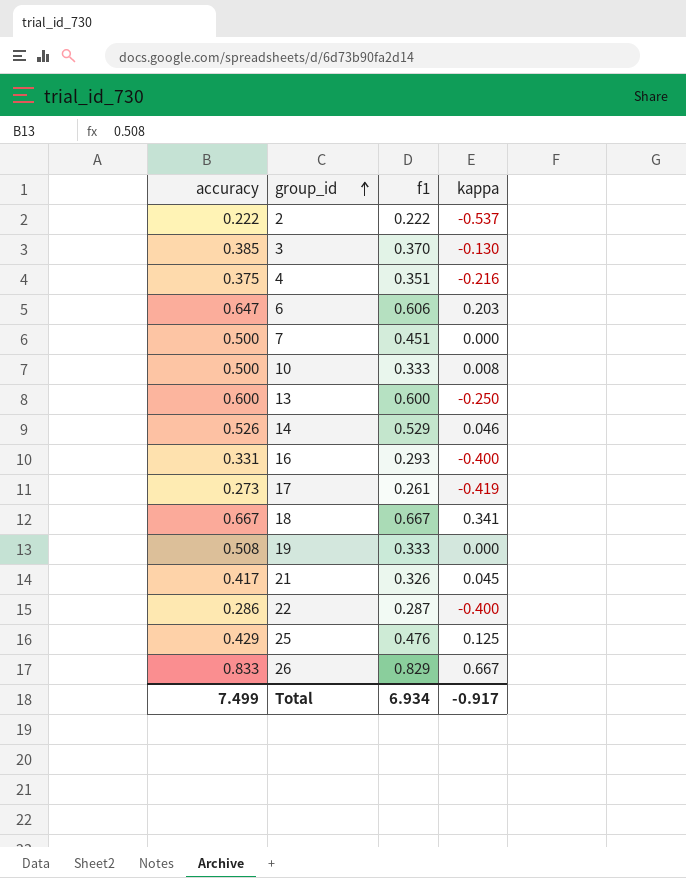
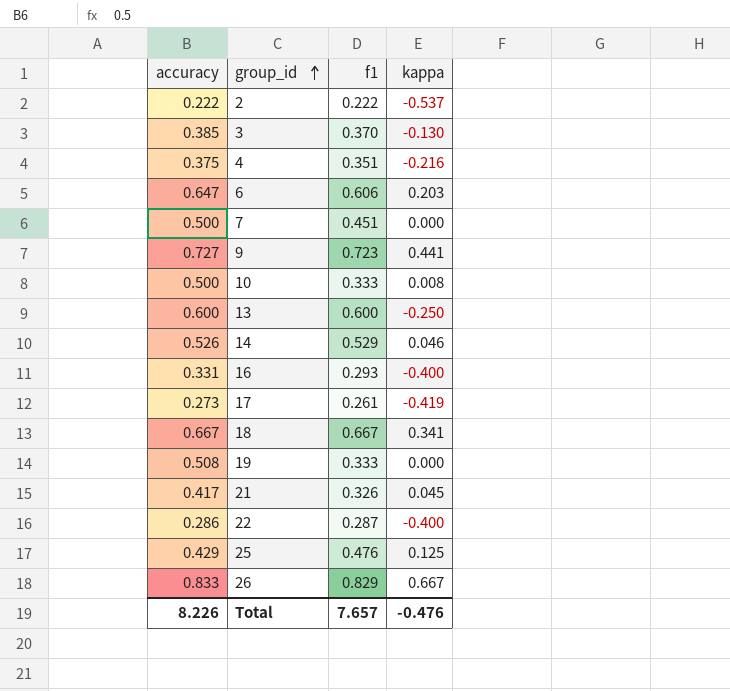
row 9: none -> 0.727 | 0.723 | 0.441
Total | accuracy: 7.499 -> 8.226
Total | f1: 6.934 -> 7.657
Total | kappa: -0.917 -> -0.476

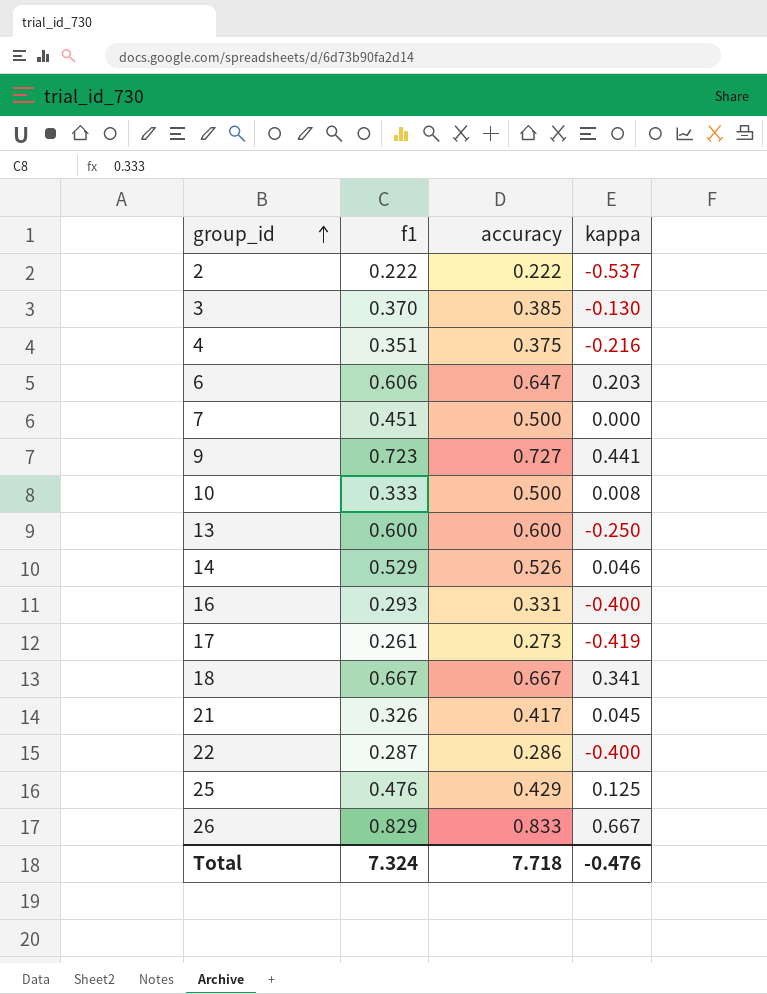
column accuracy | position: 1 -> 3
row 19: 0.508 | 0.333 | 0.000 -> none
Total | f1: 7.657 -> 7.324
Total | accuracy: 8.226 -> 7.718

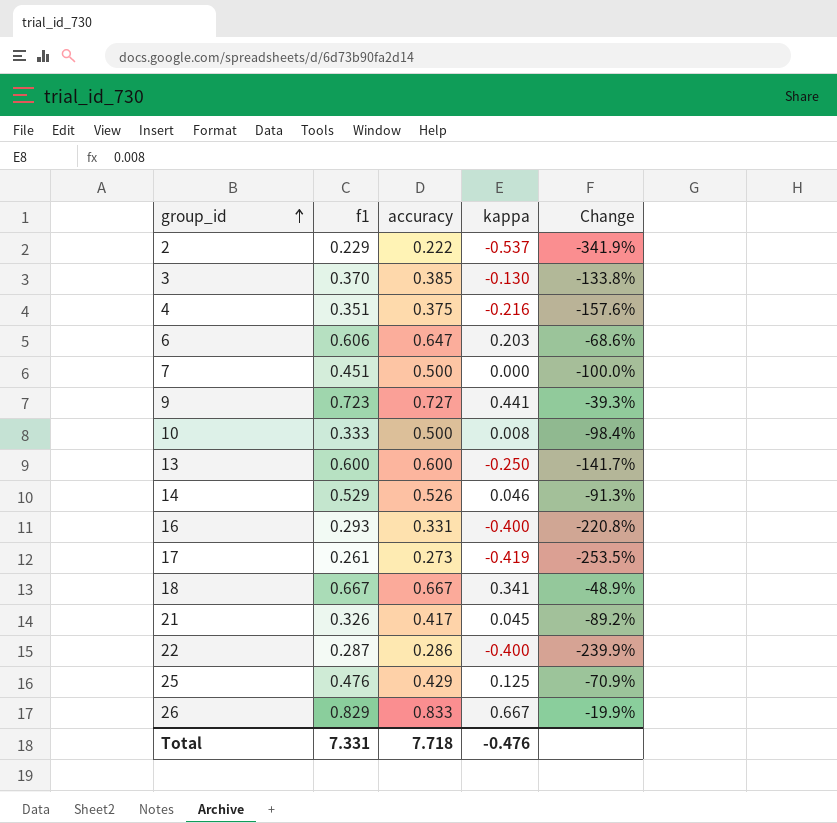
column Change | formula: none -> ([kappa] - [accuracy]) / [accuracy]
2 | f1: 0.222 -> 0.229
Total | f1: 7.324 -> 7.331

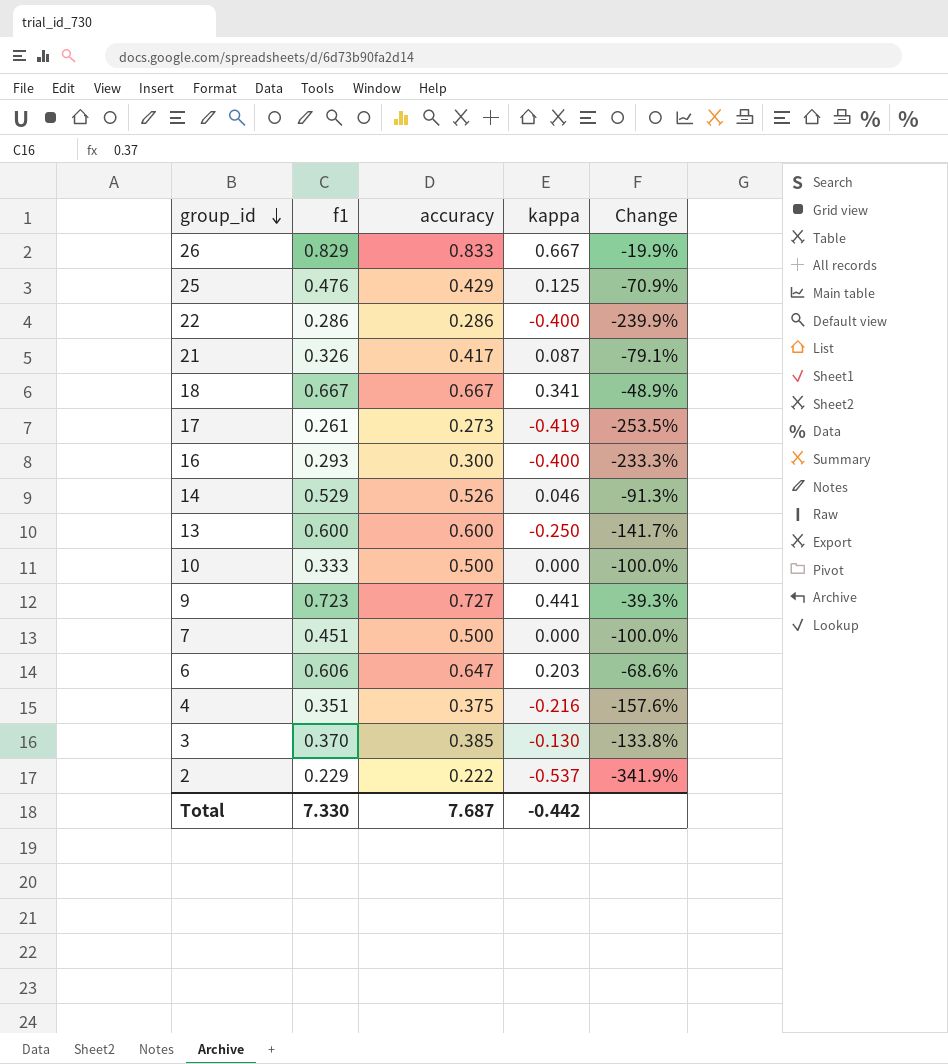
row order: group_id ascending -> group_id descending
22 | f1: 0.287 -> 0.286
21 | kappa: 0.045 -> 0.087
21 | Change: -89.2% -> -79.1%
16 | accuracy: 0.331 -> 0.300
16 | Change: -220.8% -> -233.3%
10 | kappa: 0.008 -> 0.000
10 | Change: -98.4% -> -100.0%
Total | f1: 7.331 -> 7.330
Total | accuracy: 7.718 -> 7.687
Total | kappa: -0.476 -> -0.442

